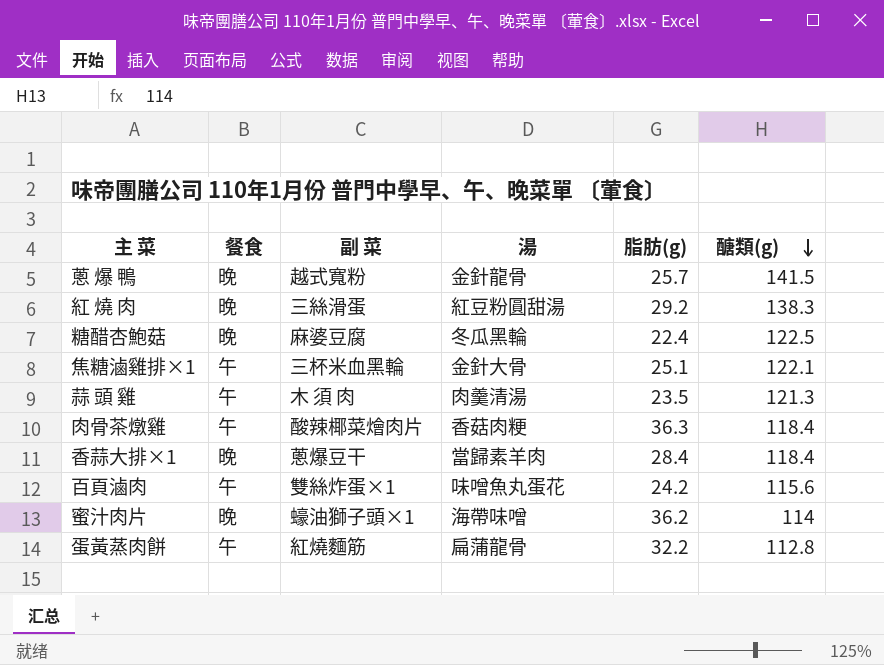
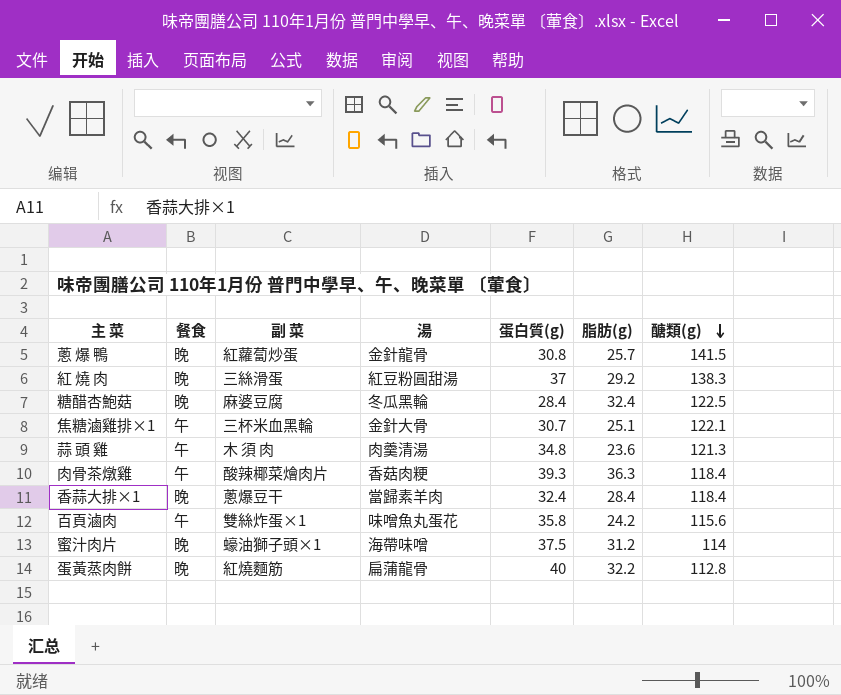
column 蛋白質(g) | position: none -> 5
蔥 爆 鴨 | 副 菜: 越式寬粉 -> 紅蘿蔔炒蛋
糖醋杏鮑菇 | 脂肪(g): 22.4 -> 32.4
蒜 頭 雞 | 脂肪(g): 23.5 -> 23.6
蜜汁肉片 | 脂肪(g): 36.2 -> 31.2
蛋黃蒸肉餅 | 餐食: 午 -> 晚

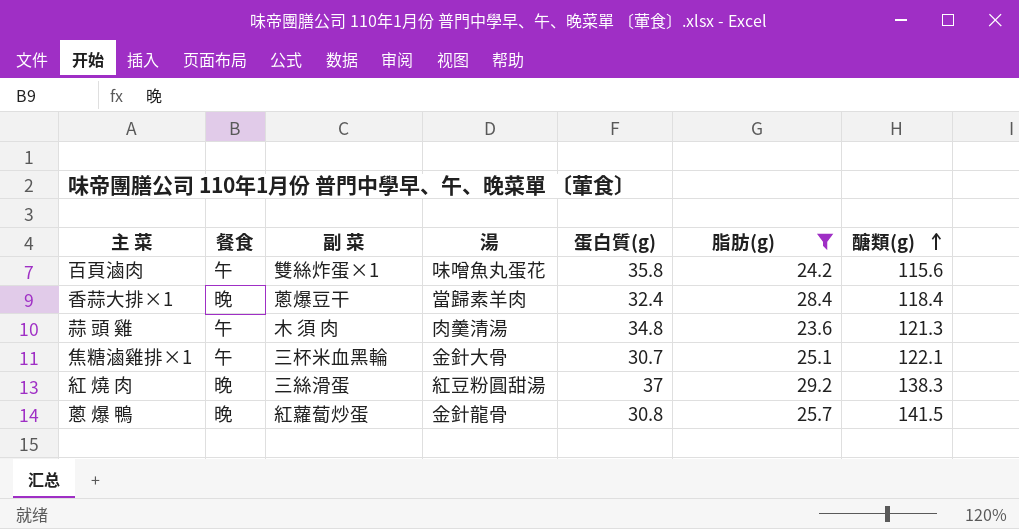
filter: none -> 脂肪(g) <= 29.2
row order: 醣類(g) descending -> 醣類(g) ascending

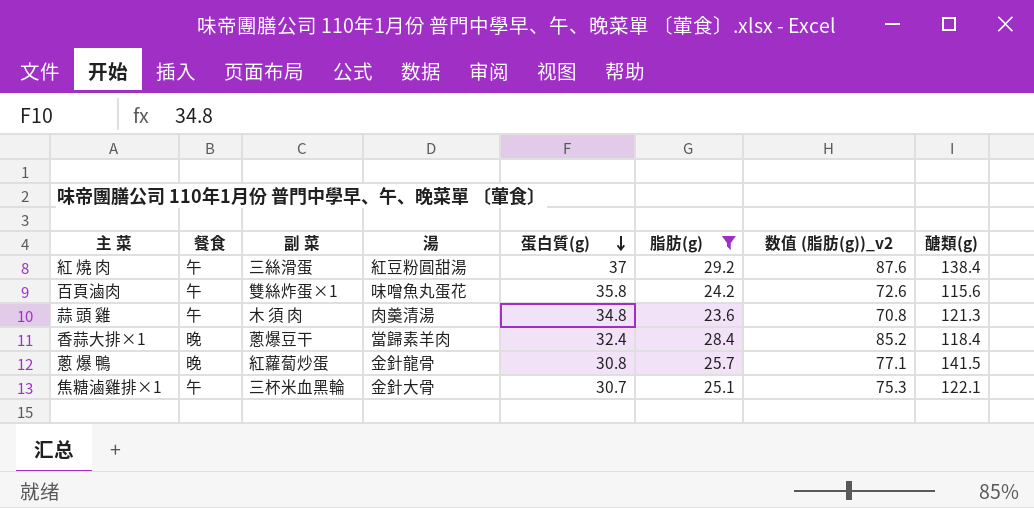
row order: 醣類(g) ascending -> 蛋白質(g) descending
column 数值 (脂肪(g))_v2 | formula: none -> [脂肪(g)] * 3
紅 燒 肉 | 餐食: 晚 -> 午
紅 燒 肉 | 醣類(g): 138.3 -> 138.4

